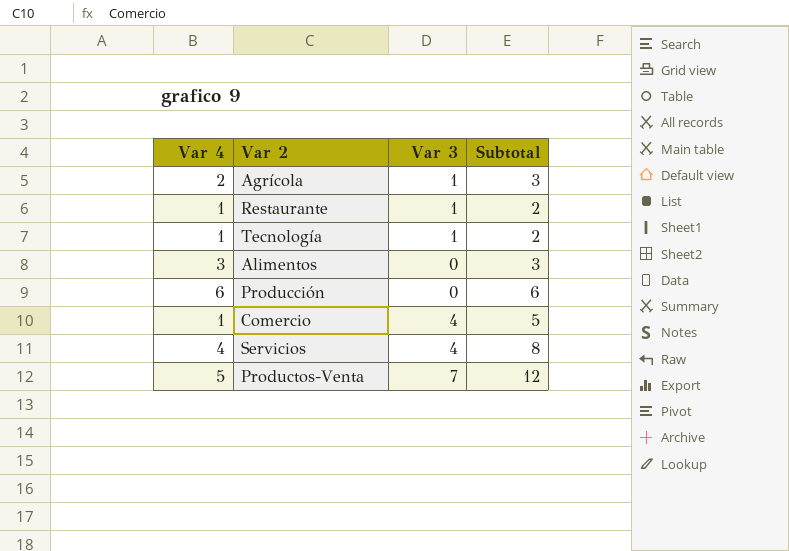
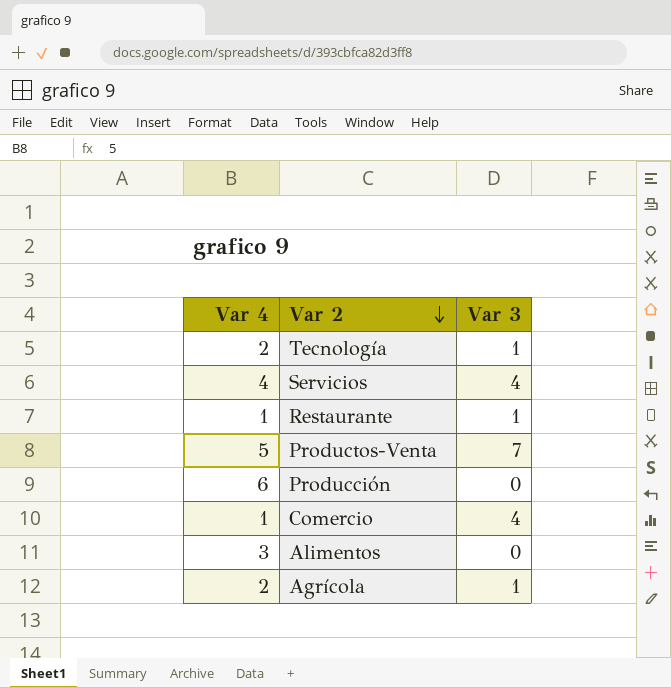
row order: none -> Var 2 descending
column Subtotal | formula: [Var 4] + [Var 3] -> none
Tecnología | Var 4: 1 -> 2

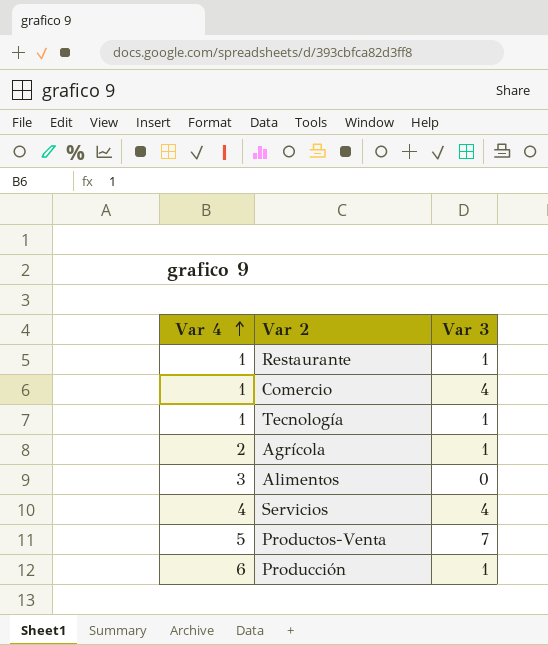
row order: Var 2 descending -> Var 4 ascending
Tecnología | Var 4: 2 -> 1
Producción | Var 3: 0 -> 1

